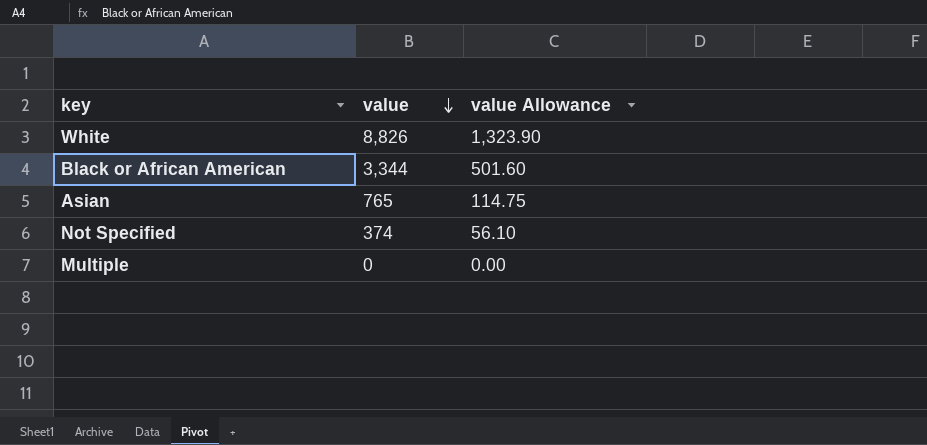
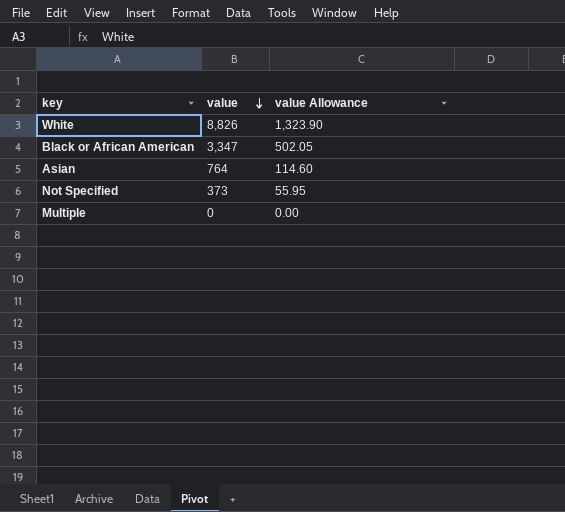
Black or African American | value: 3,344 -> 3,347
Black or African American | value Allowance: 501.60 -> 502.05
Asian | value: 765 -> 764
Asian | value Allowance: 114.75 -> 114.60
Not Specified | value: 374 -> 373
Not Specified | value Allowance: 56.10 -> 55.95

